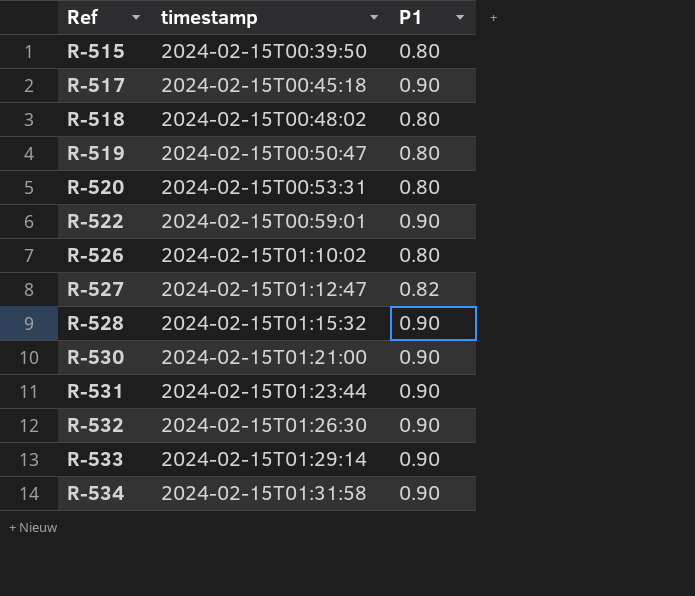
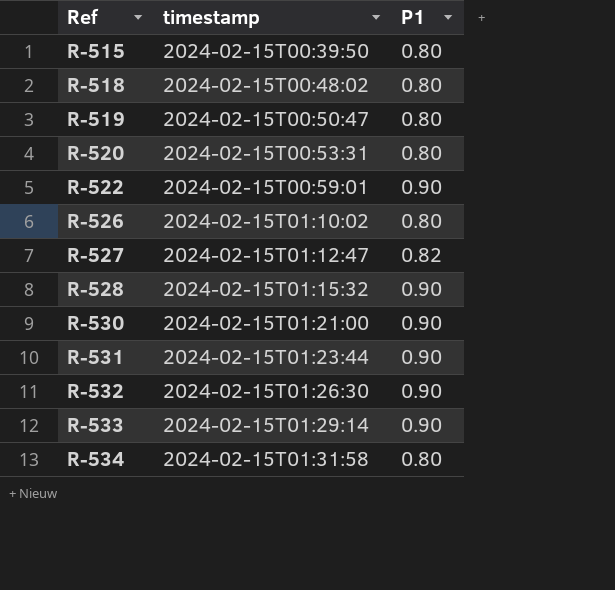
row R-517: 2024-02-15T00:45:18 | 0.90 -> none
R-534 | P1: 0.90 -> 0.80

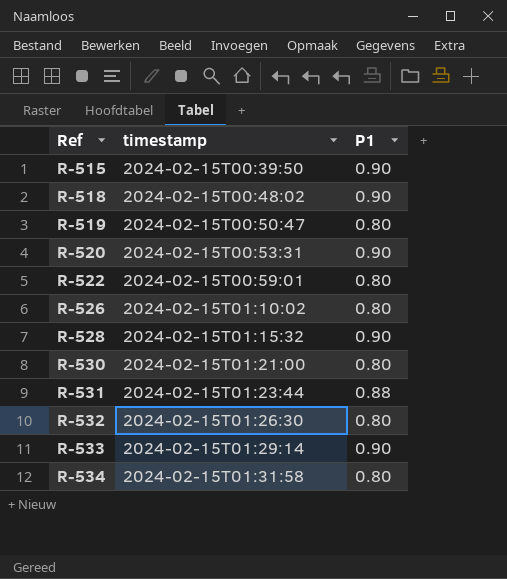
row R-527: 2024-02-15T01:12:47 | 0.82 -> none
R-515 | P1: 0.80 -> 0.90
R-518 | P1: 0.80 -> 0.90
R-520 | P1: 0.80 -> 0.90
R-522 | P1: 0.90 -> 0.80
R-530 | P1: 0.90 -> 0.80
R-531 | P1: 0.90 -> 0.88
R-532 | P1: 0.90 -> 0.80

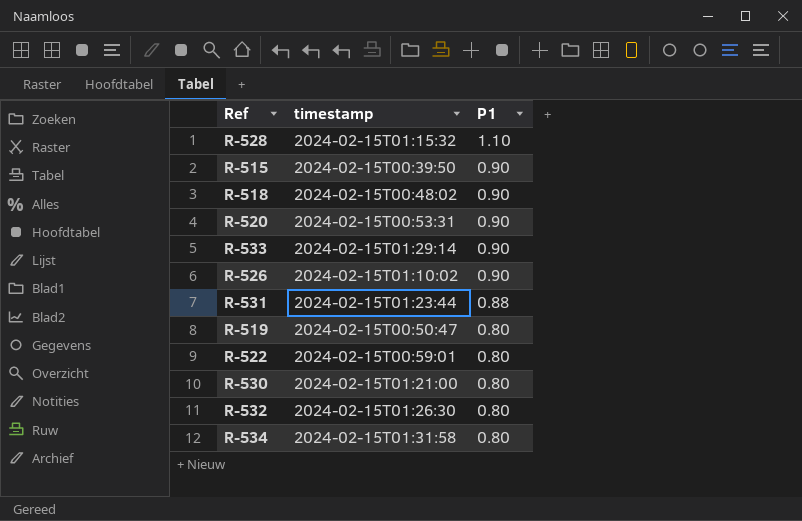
row order: Ref ascending -> P1 descending
R-528 | P1: 0.90 -> 1.10
R-526 | P1: 0.80 -> 0.90

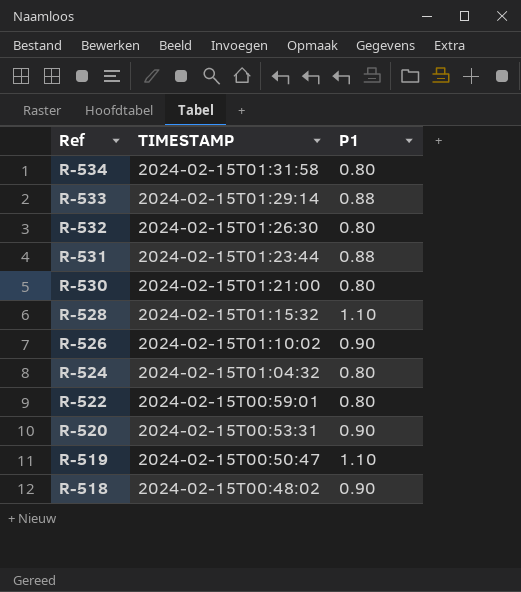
row order: P1 descending -> Ref descending
column name: timestamp -> TIMESTAMP
row R-515: 2024-02-15T00:39:50 | 0.90 -> none
R-533 | P1: 0.90 -> 0.88
row R-524: none -> 2024-02-15T01:04:32 | 0.80
R-519 | P1: 0.80 -> 1.10

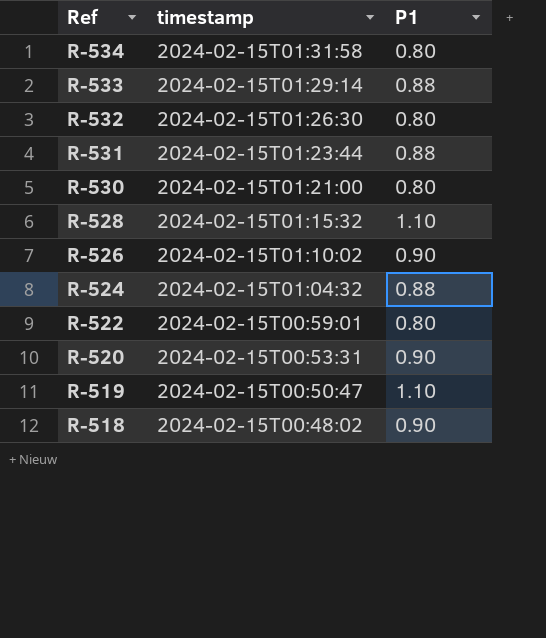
column name: TIMESTAMP -> timestamp
R-524 | P1: 0.80 -> 0.88

